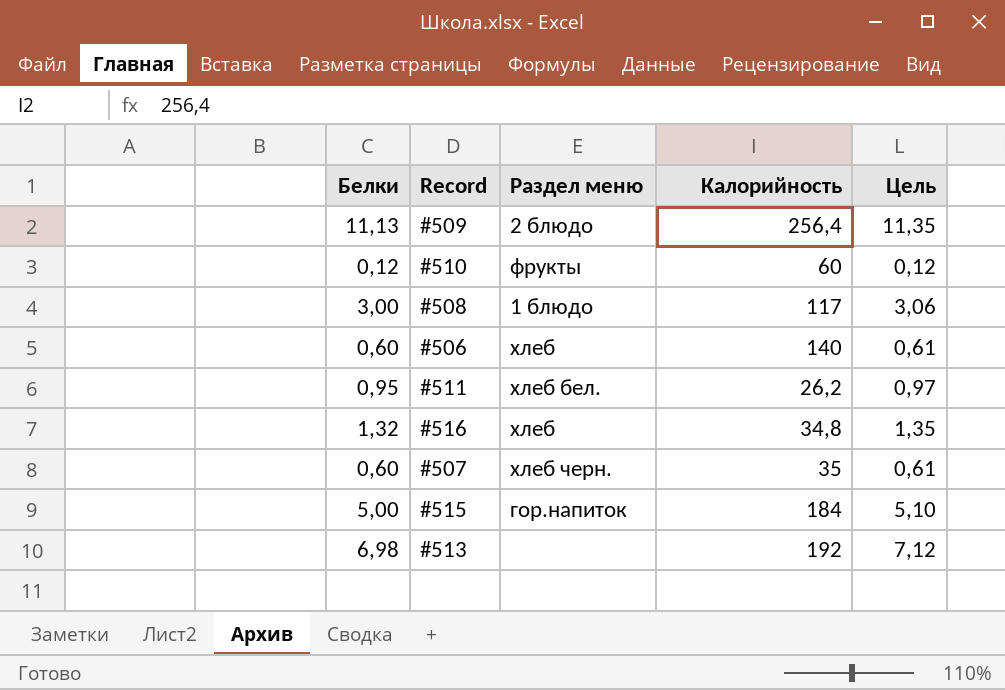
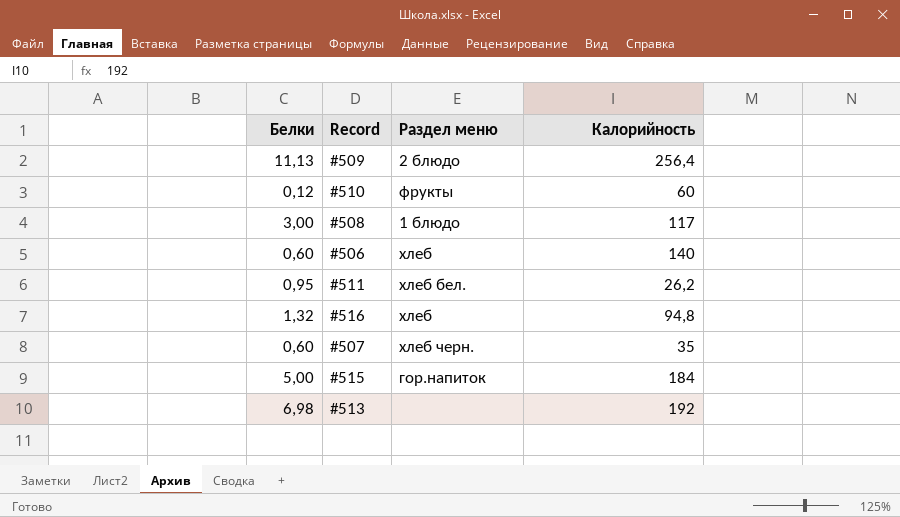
column Цель | formula: [Белки] * 1,02 -> none
#516 | Калорийность: 34,8 -> 94,8

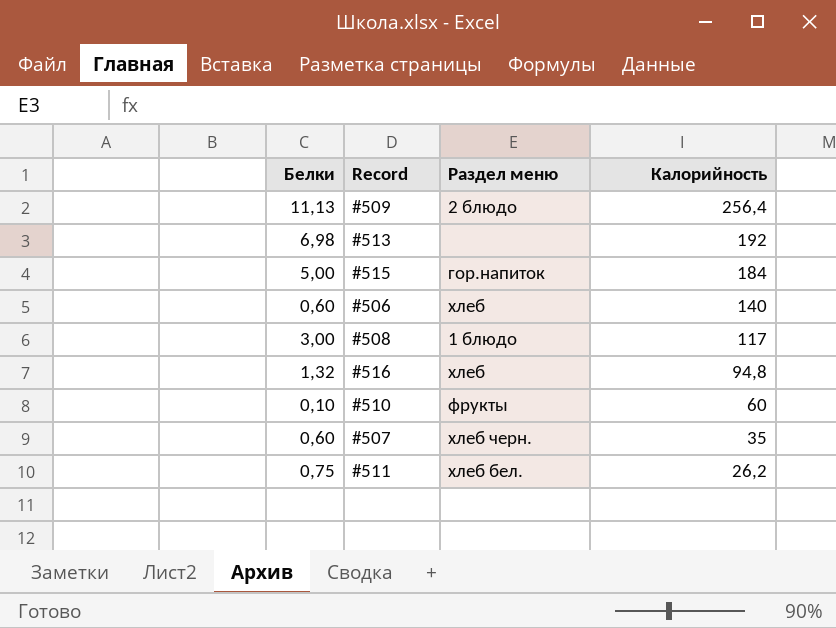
row order: none -> Калорийность descending
#510 | Белки: 0,12 -> 0,10
#511 | Белки: 0,95 -> 0,75

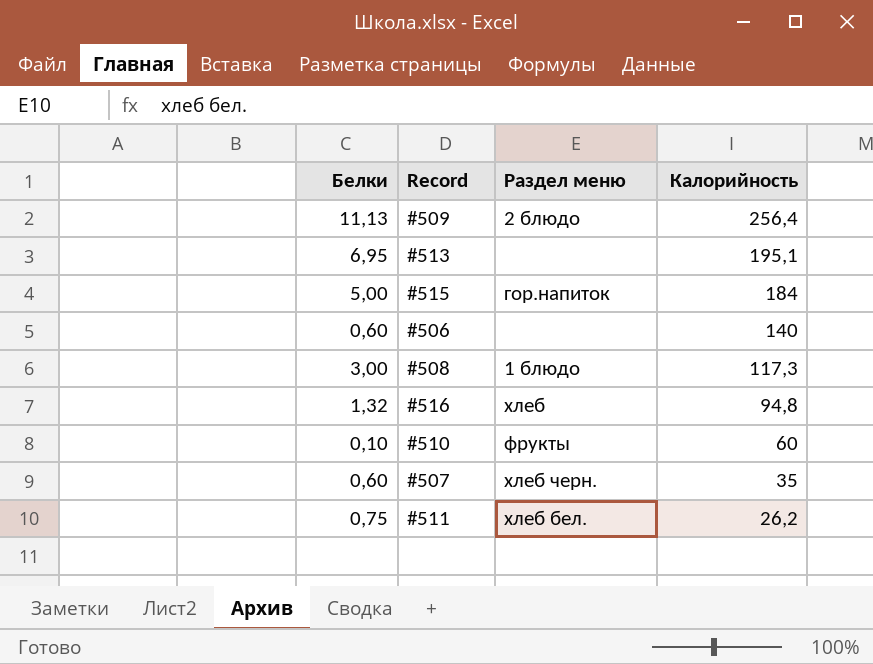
#513 | Белки: 6,98 -> 6,95
#513 | Калорийность: 192 -> 195,1
#506 | Раздел меню: хлеб -> none
#508 | Калорийность: 117 -> 117,3

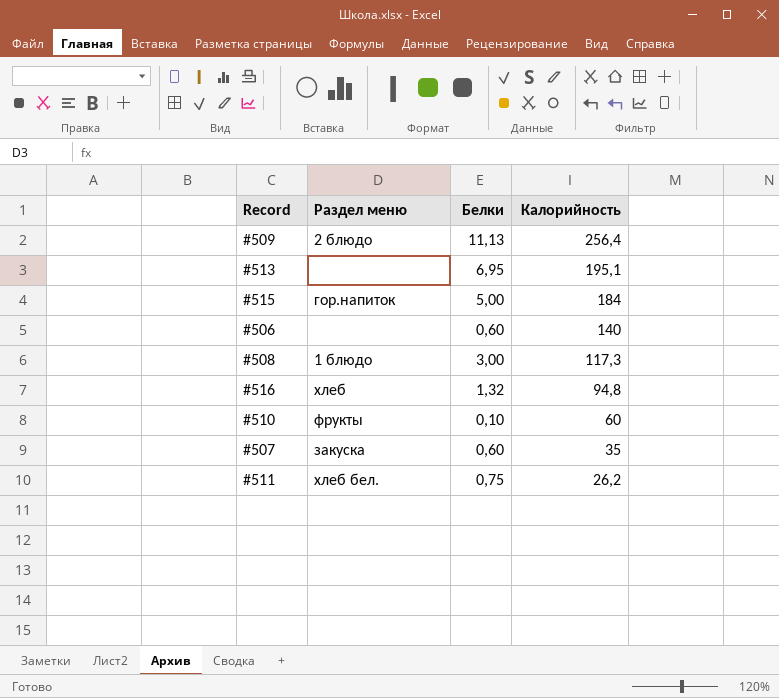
column Белки | position: 1 -> 3
#507 | Раздел меню: хлеб черн. -> закуска

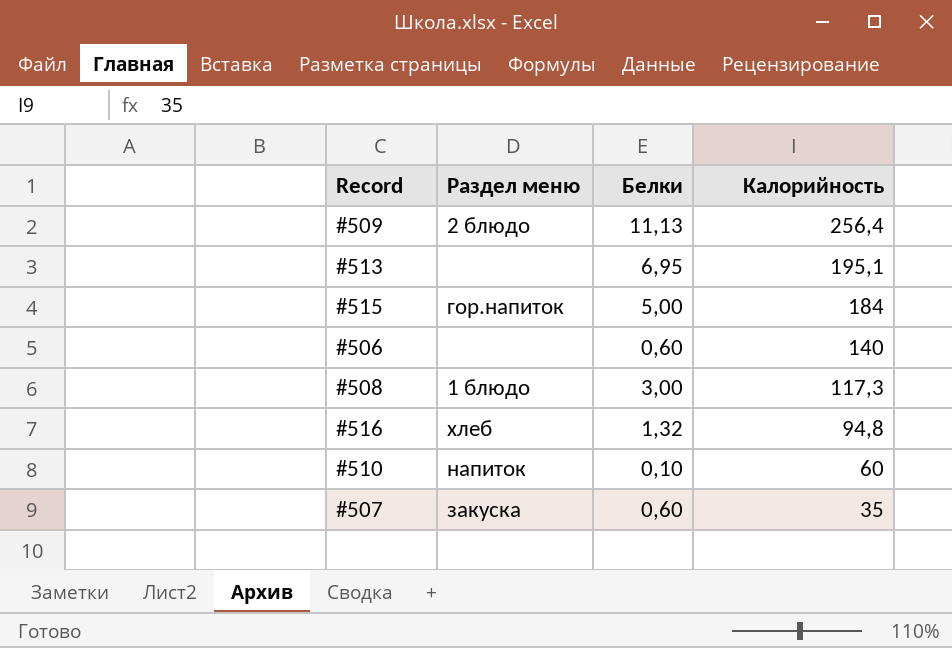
row #511: хлеб бел. | 0,75 | 26,2 -> none
#510 | Раздел меню: фрукты -> напиток

